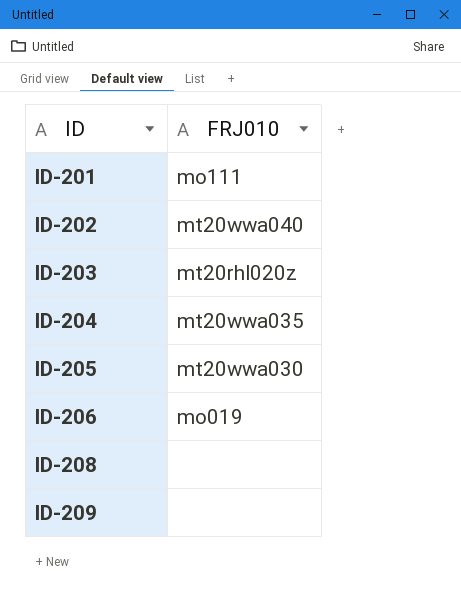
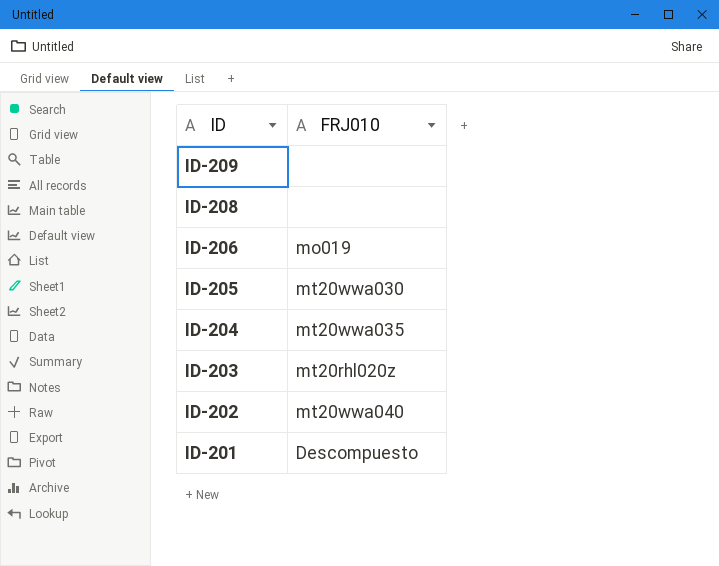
row order: ID ascending -> ID descending
ID-201 | FRJ010: mo111 -> Descompuesto

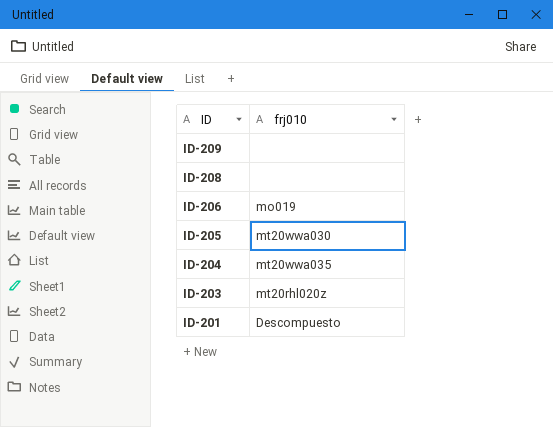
column name: FRJ010 -> frj010
row ID-202: mt20wwa040 -> none

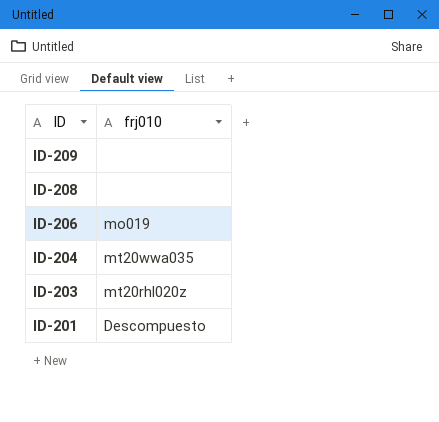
row ID-205: mt20wwa030 -> none

